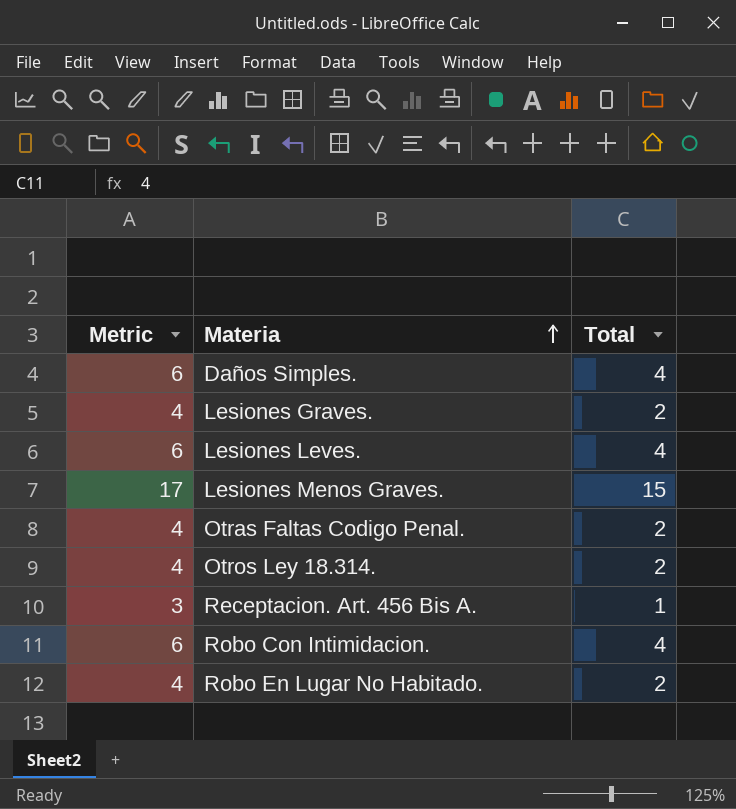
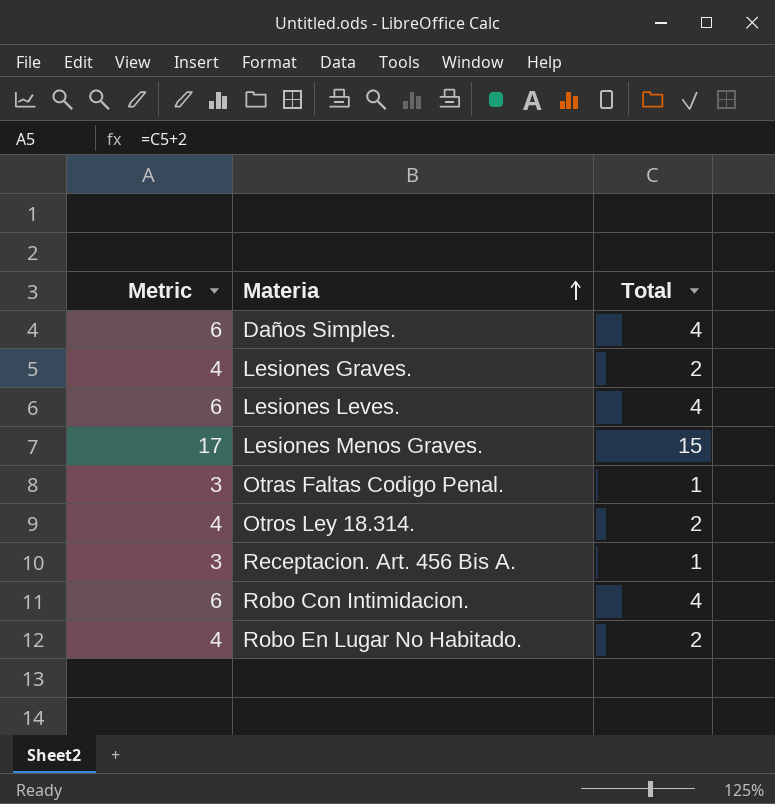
Otras Faltas Codigo Penal. | Metric: 4 -> 3
Otras Faltas Codigo Penal. | Total: 2 -> 1

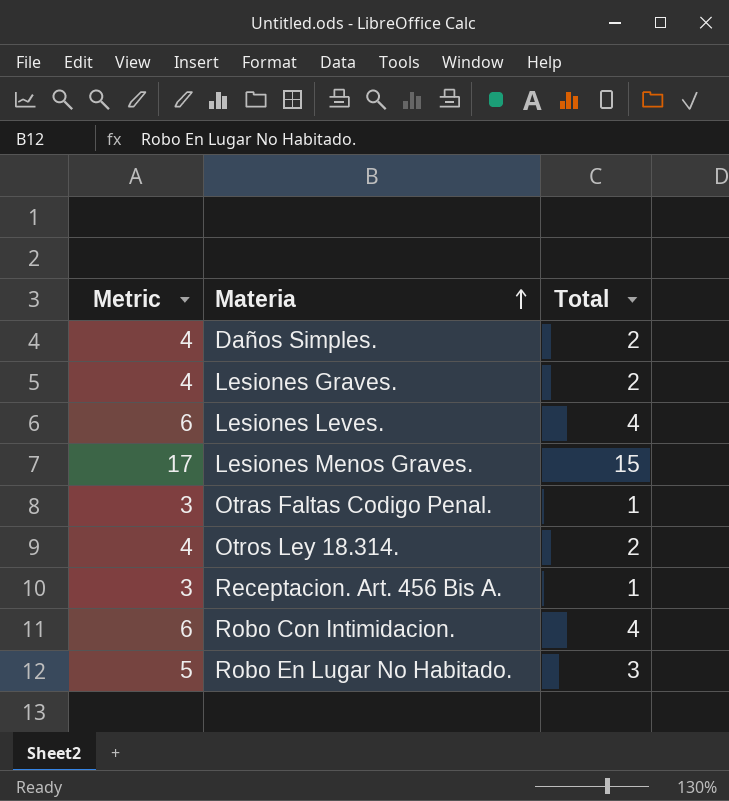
Daños Simples. | Metric: 6 -> 4
Daños Simples. | Total: 4 -> 2
Robo En Lugar No Habitado. | Metric: 4 -> 5
Robo En Lugar No Habitado. | Total: 2 -> 3

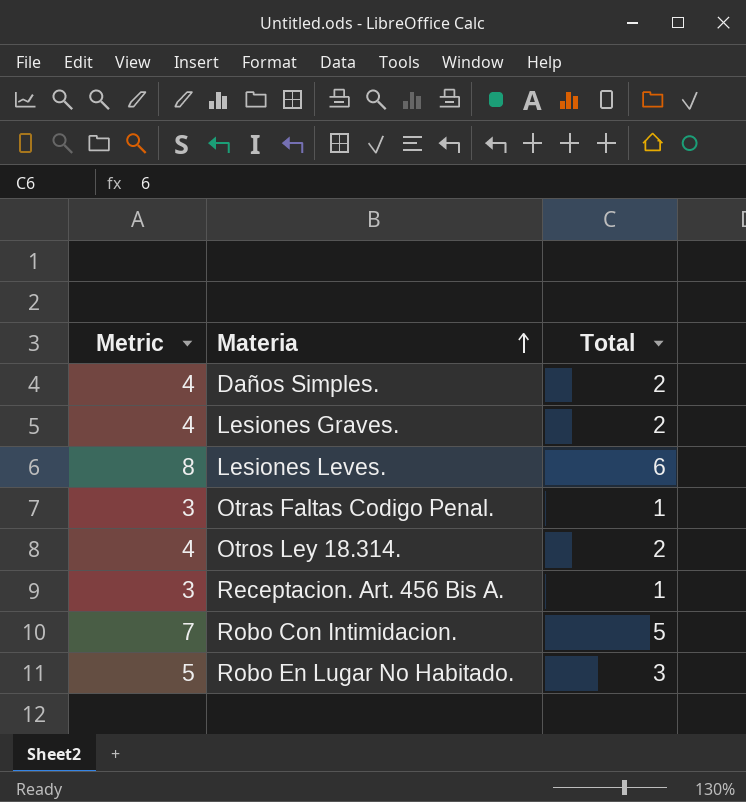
row Lesiones Menos Graves.: 17 | 15 -> none
Lesiones Leves. | Metric: 6 -> 8
Lesiones Leves. | Total: 4 -> 6
Robo Con Intimidacion. | Metric: 6 -> 7
Robo Con Intimidacion. | Total: 4 -> 5

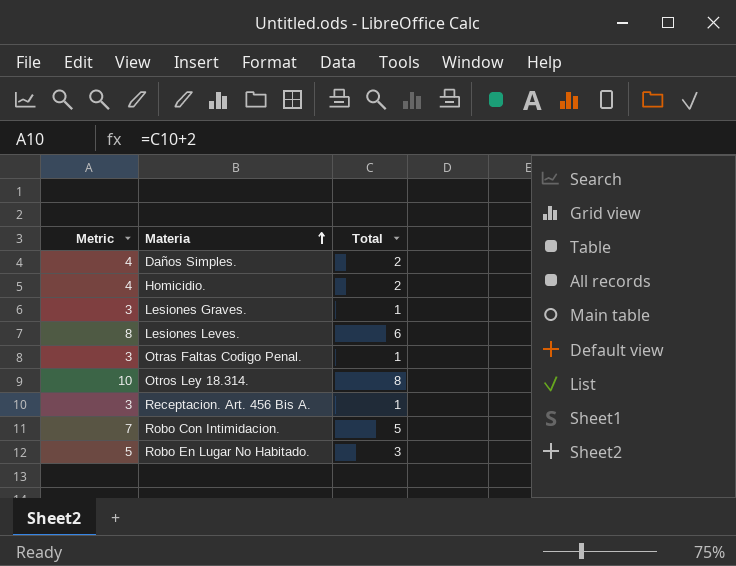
row Homicidio.: none -> 4 | 2
Lesiones Graves. | Metric: 4 -> 3
Lesiones Graves. | Total: 2 -> 1
Otros Ley 18.314. | Metric: 4 -> 10
Otros Ley 18.314. | Total: 2 -> 8

